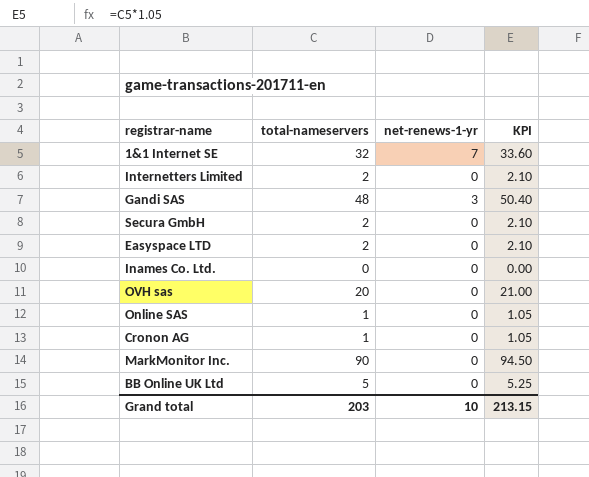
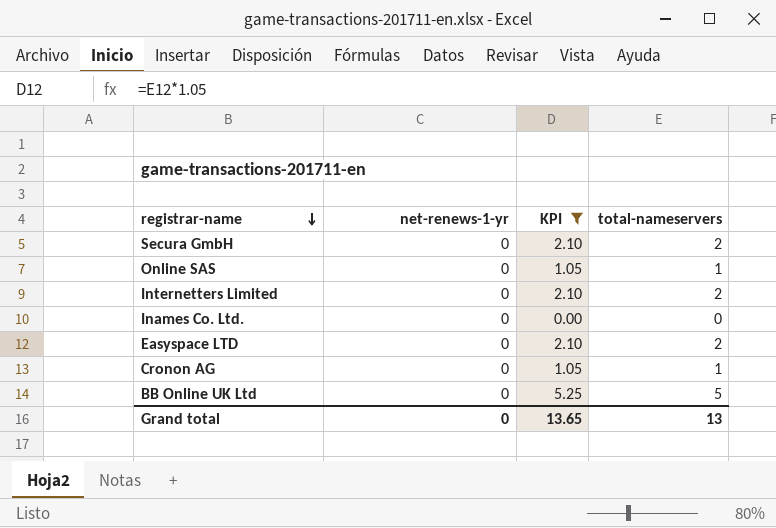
filter: none -> KPI <= 5.25
row order: none -> registrar-name descending
column total-nameservers | position: 2 -> 4
Grand total | net-renews-1-yr: 10 -> 0
Grand total | KPI: 213.15 -> 13.65
Grand total | total-nameservers: 203 -> 13

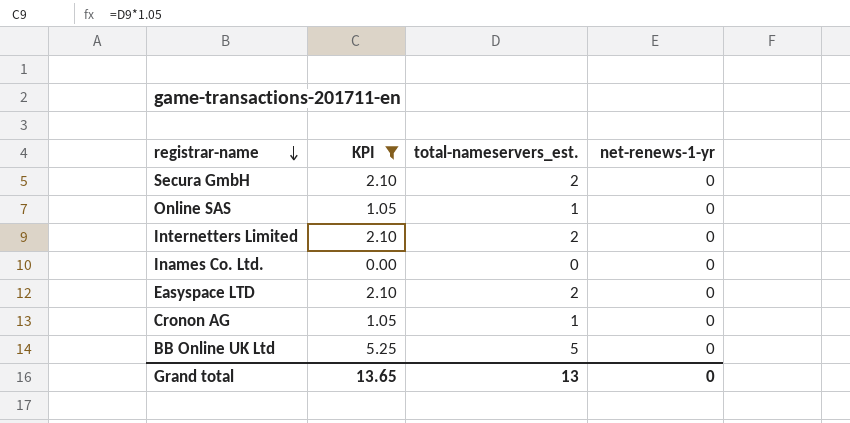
column name: total-nameservers -> total-nameservers_est.
column net-renews-1-yr | position: 2 -> 4

